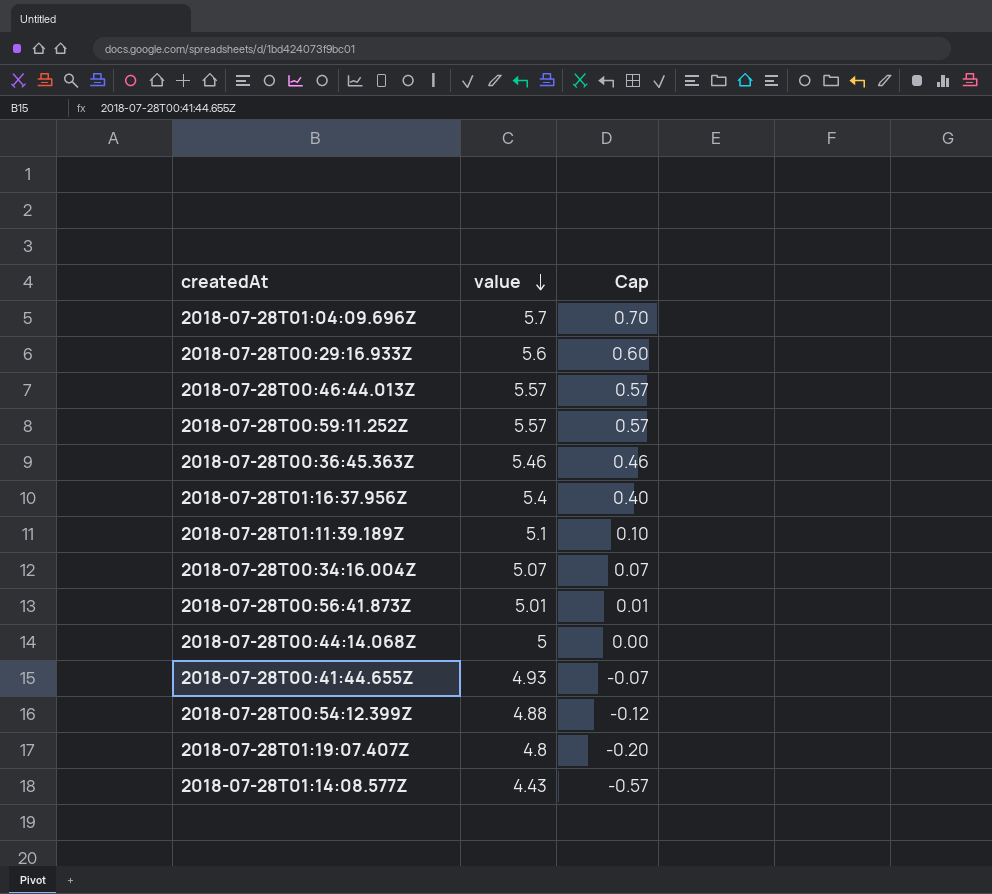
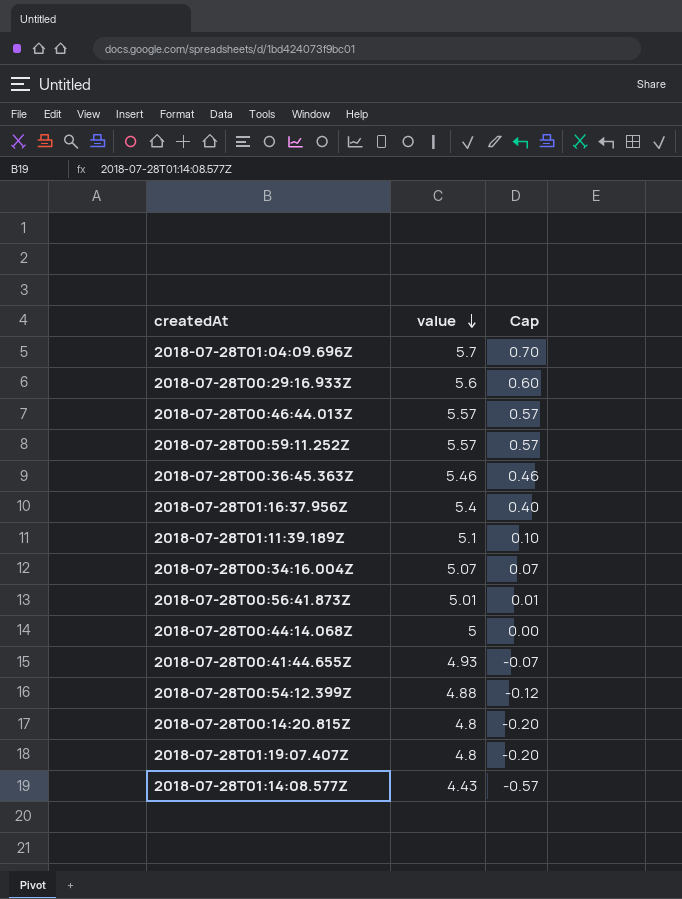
row 2018-07-28T00:14:20.815Z: none -> 4.8 | -0.20

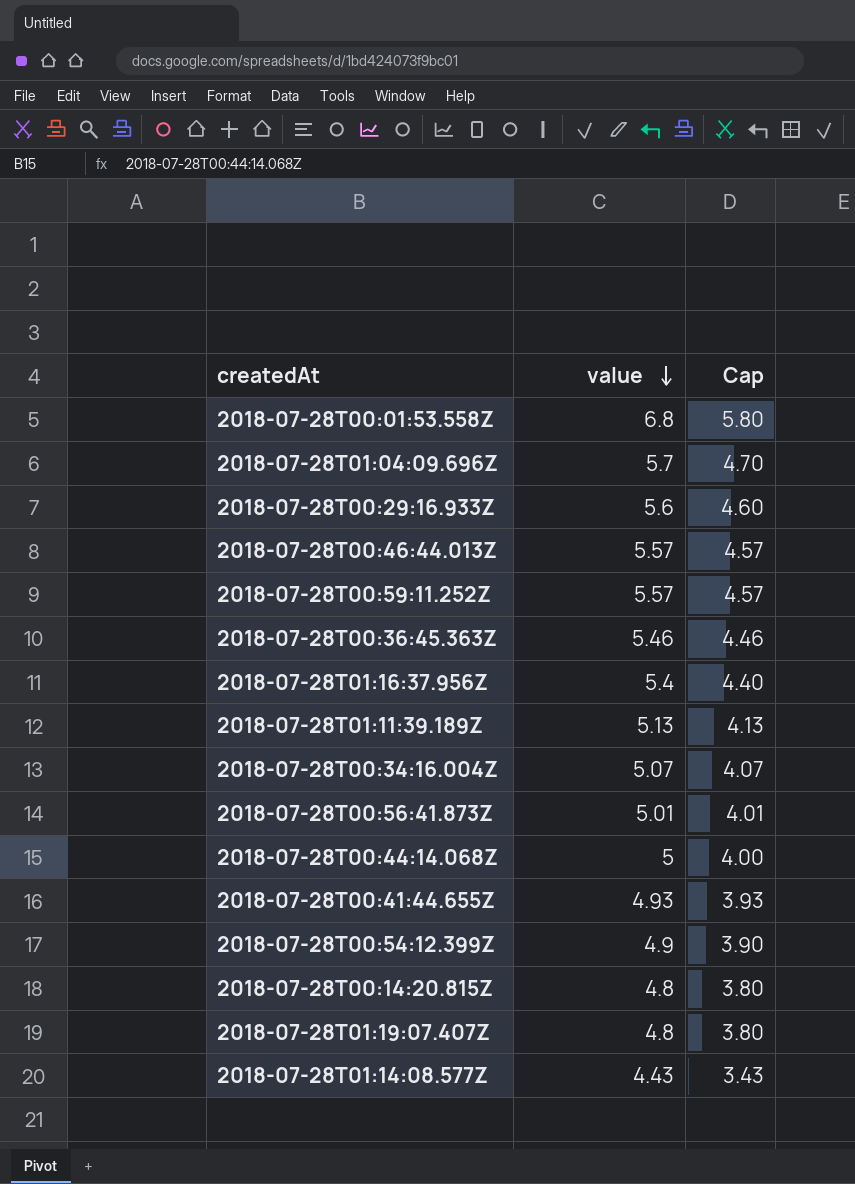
column Cap | formula: [value] - 5 -> [value] - 1
row 2018-07-28T00:01:53.558Z: none -> 6.8 | 5.80
2018-07-28T01:11:39.189Z | value: 5.1 -> 5.13
2018-07-28T00:54:12.399Z | value: 4.88 -> 4.9

